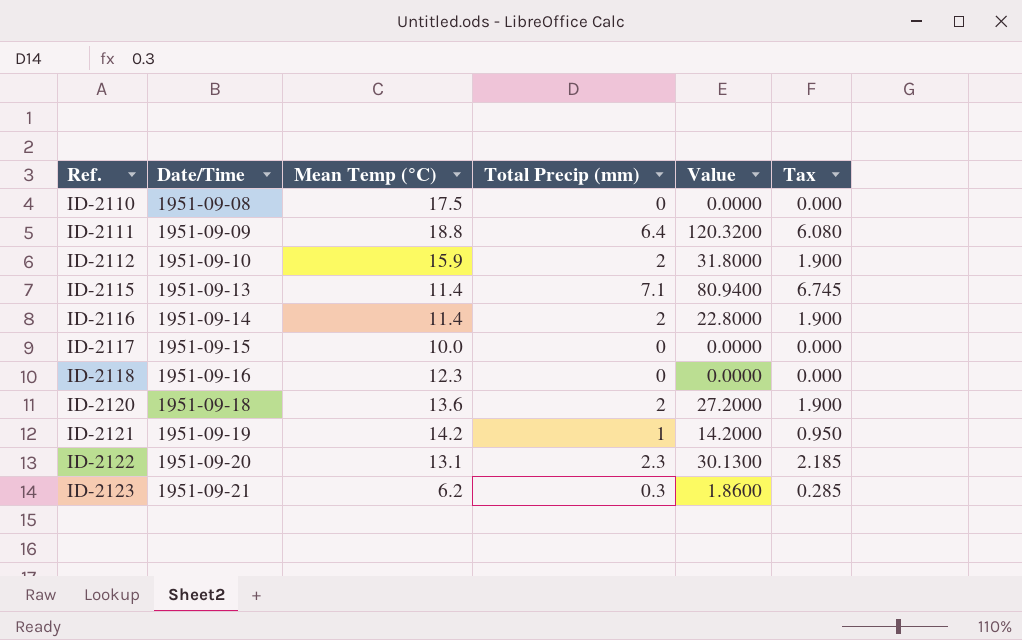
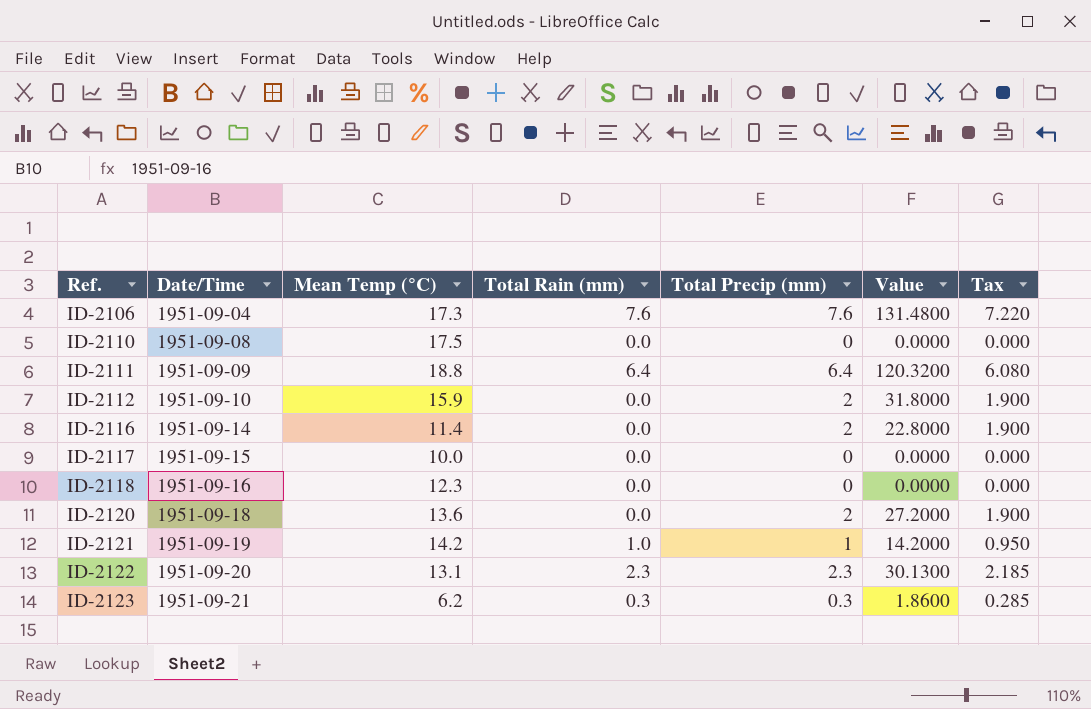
column Total Rain (mm) | position: none -> 4
row ID-2115: 1951-09-13 | 11.4 | 7.1 | 80.9400 | 6.745 -> none
row ID-2106: none -> 1951-09-04 | 17.3 | 7.6 | 7.6 | 131.4800 | 7.220

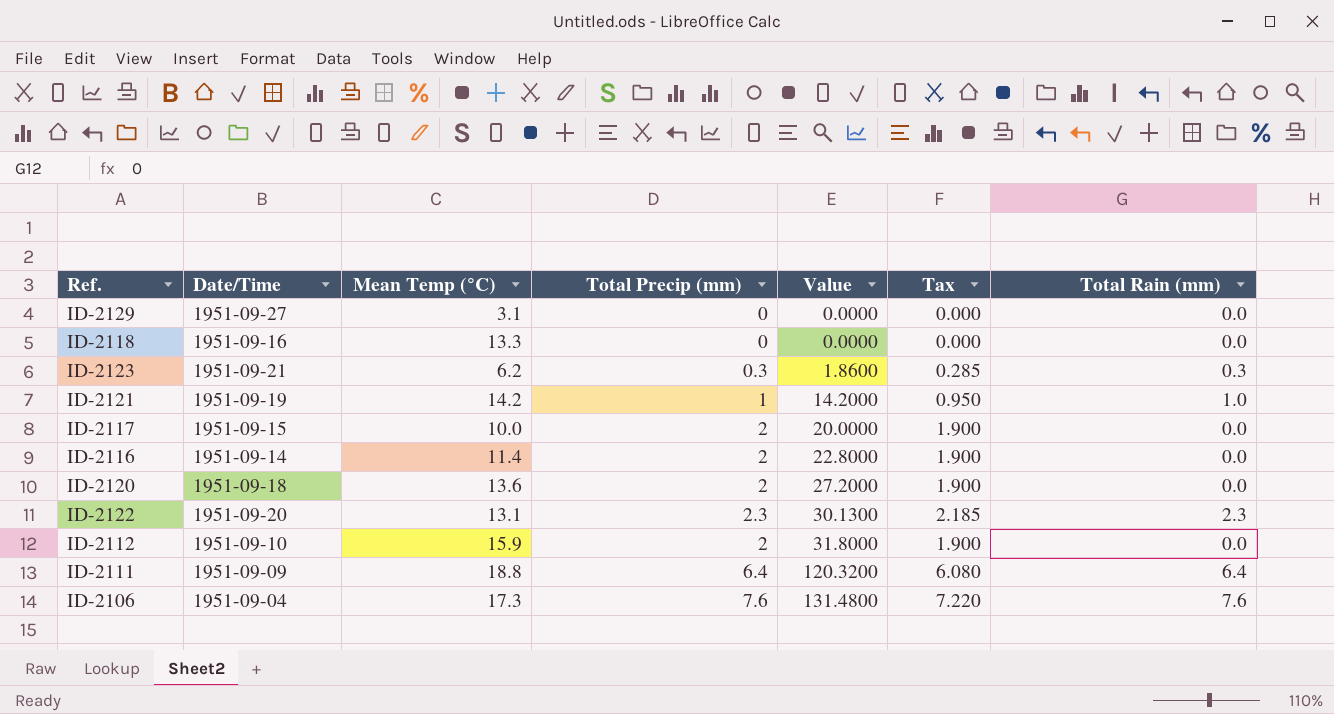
row order: Ref. ascending -> Value ascending
column Total Rain (mm) | position: 4 -> 7
row ID-2110: 1951-09-08 | 17.5 | 0.0 | 0 | 0.0000 | 0.000 -> none
row ID-2129: none -> 1951-09-27 | 3.1 | 0 | 0.0000 | 0.000 | 0.0
ID-2118 | Mean Temp (°C): 12.3 -> 13.3
ID-2117 | Total Precip (mm): 0 -> 2
ID-2117 | Value: 0.0000 -> 20.0000
ID-2117 | Tax: 0.000 -> 1.900

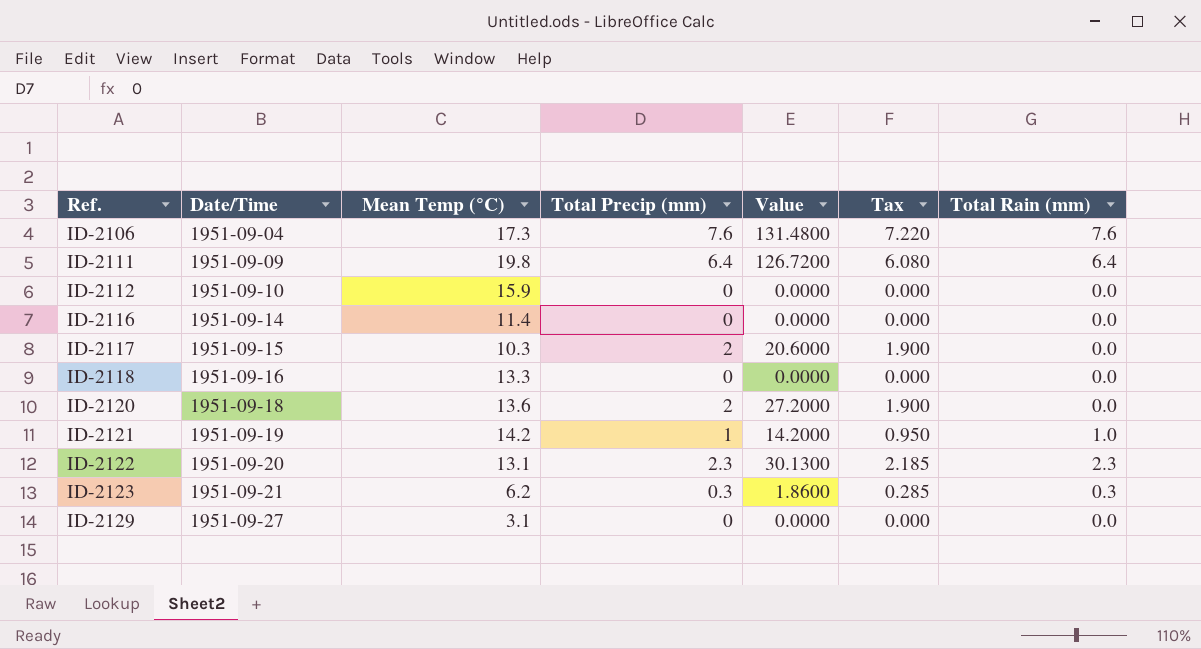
row order: Value ascending -> Ref. ascending
ID-2111 | Mean Temp (°C): 18.8 -> 19.8
ID-2111 | Value: 120.3200 -> 126.7200
ID-2112 | Total Precip (mm): 2 -> 0
ID-2112 | Value: 31.8000 -> 0.0000
ID-2112 | Tax: 1.900 -> 0.000
ID-2116 | Total Precip (mm): 2 -> 0
ID-2116 | Value: 22.8000 -> 0.0000
ID-2116 | Tax: 1.900 -> 0.000
ID-2117 | Mean Temp (°C): 10.0 -> 10.3
ID-2117 | Value: 20.0000 -> 20.6000

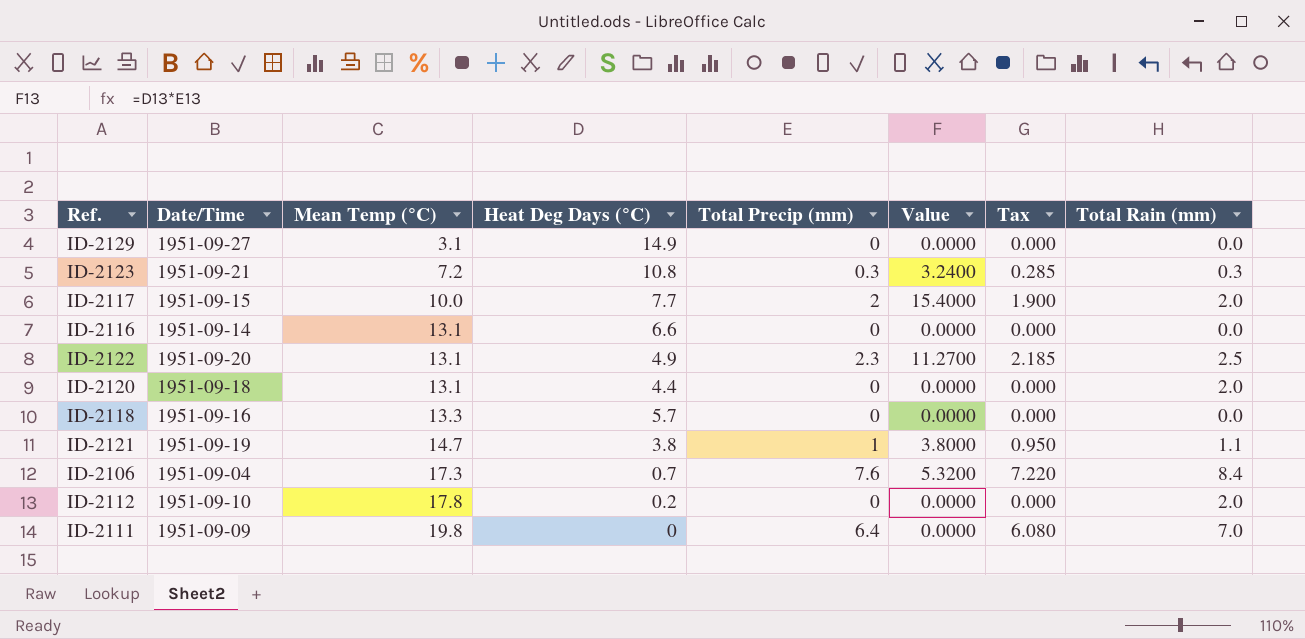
row order: Ref. ascending -> Mean Temp (°C) ascending
column Heat Deg Days (°C) | position: none -> 4
column Value | formula: [Mean Temp (°C)] * [Total Precip (mm)] -> [Heat Deg Days (°C)] * [Total Precip (mm)]
ID-2123 | Mean Temp (°C): 6.2 -> 7.2
ID-2117 | Mean Temp (°C): 10.3 -> 10.0
ID-2117 | Total Rain (mm): 0.0 -> 2.0
ID-2116 | Mean Temp (°C): 11.4 -> 13.1
ID-2122 | Total Rain (mm): 2.3 -> 2.5
ID-2120 | Mean Temp (°C): 13.6 -> 13.1
ID-2120 | Total Precip (mm): 2 -> 0
ID-2120 | Tax: 1.900 -> 0.000
ID-2120 | Total Rain (mm): 0.0 -> 2.0
ID-2121 | Mean Temp (°C): 14.2 -> 14.7
ID-2121 | Total Rain (mm): 1.0 -> 1.1
ID-2106 | Total Rain (mm): 7.6 -> 8.4
ID-2112 | Mean Temp (°C): 15.9 -> 17.8
ID-2112 | Total Rain (mm): 0.0 -> 2.0
ID-2111 | Total Rain (mm): 6.4 -> 7.0

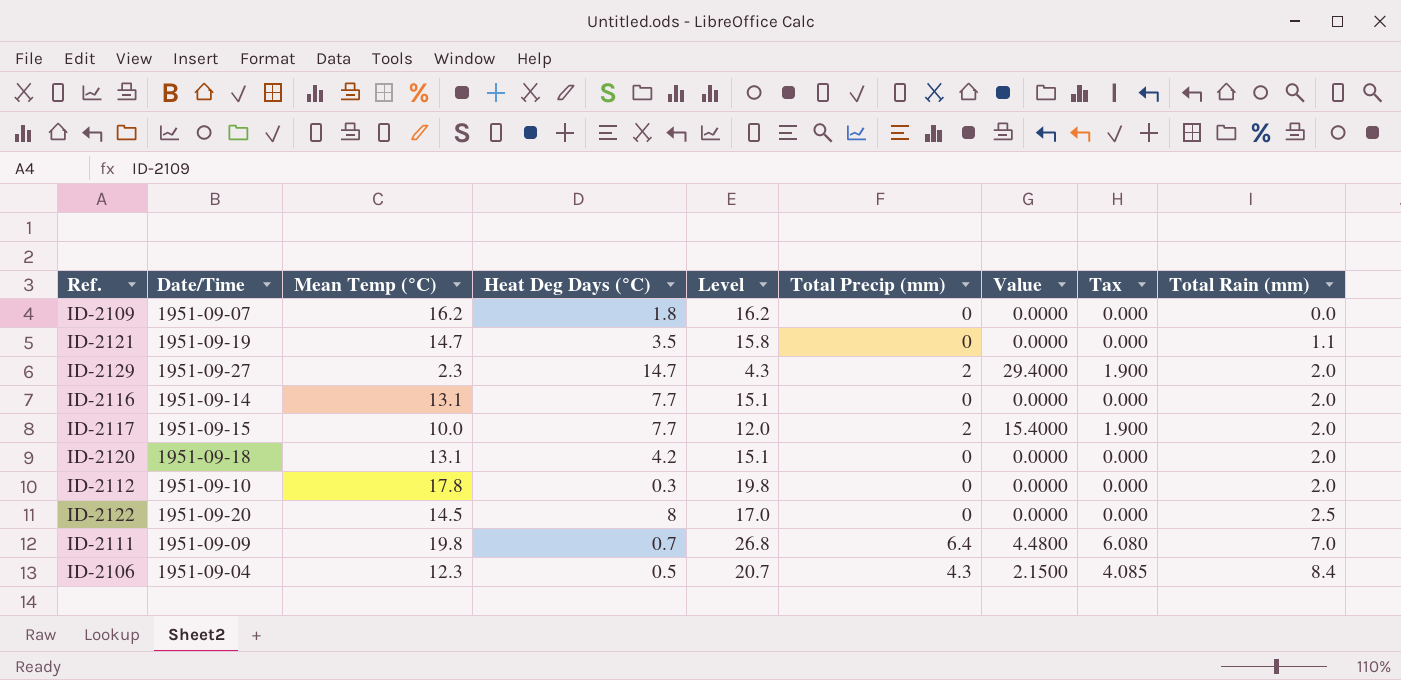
row order: Mean Temp (°C) ascending -> Total Rain (mm) ascending
column Level | formula: none -> [Mean Temp (°C)] + [Total Rain (mm)]
row ID-2123: 1951-09-21 | 7.2 | 10.8 | 0.3 | 3.2400 | 0.285 | 0.3 -> none
row ID-2118: 1951-09-16 | 13.3 | 5.7 | 0 | 0.0000 | 0.000 | 0.0 -> none
row ID-2109: none -> 1951-09-07 | 16.2 | 1.8 | 16.2 | 0 | 0.0000 | 0.000 | 0.0
ID-2121 | Heat Deg Days (°C): 3.8 -> 3.5
ID-2121 | Total Precip (mm): 1 -> 0
ID-2121 | Value: 3.8000 -> 0.0000
ID-2121 | Tax: 0.950 -> 0.000
ID-2129 | Mean Temp (°C): 3.1 -> 2.3
ID-2129 | Heat Deg Days (°C): 14.9 -> 14.7
ID-2129 | Total Precip (mm): 0 -> 2
ID-2129 | Value: 0.0000 -> 29.4000
ID-2129 | Tax: 0.000 -> 1.900
ID-2129 | Total Rain (mm): 0.0 -> 2.0
ID-2116 | Heat Deg Days (°C): 6.6 -> 7.7
ID-2116 | Total Rain (mm): 0.0 -> 2.0
ID-2120 | Heat Deg Days (°C): 4.4 -> 4.2
ID-2112 | Heat Deg Days (°C): 0.2 -> 0.3
ID-2122 | Mean Temp (°C): 13.1 -> 14.5
ID-2122 | Heat Deg Days (°C): 4.9 -> 8
ID-2122 | Total Precip (mm): 2.3 -> 0
ID-2122 | Value: 11.2700 -> 0.0000
ID-2122 | Tax: 2.185 -> 0.000
ID-2111 | Heat Deg Days (°C): 0 -> 0.7
ID-2111 | Value: 0.0000 -> 4.4800
ID-2106 | Mean Temp (°C): 17.3 -> 12.3
ID-2106 | Heat Deg Days (°C): 0.7 -> 0.5
ID-2106 | Total Precip (mm): 7.6 -> 4.3
ID-2106 | Value: 5.3200 -> 2.1500
ID-2106 | Tax: 7.220 -> 4.085

